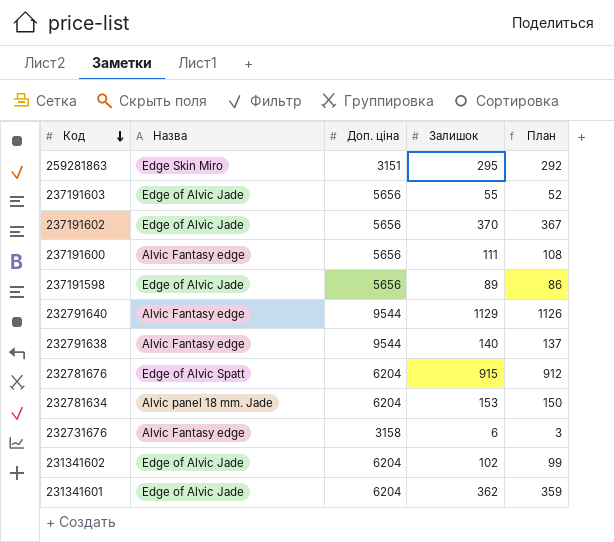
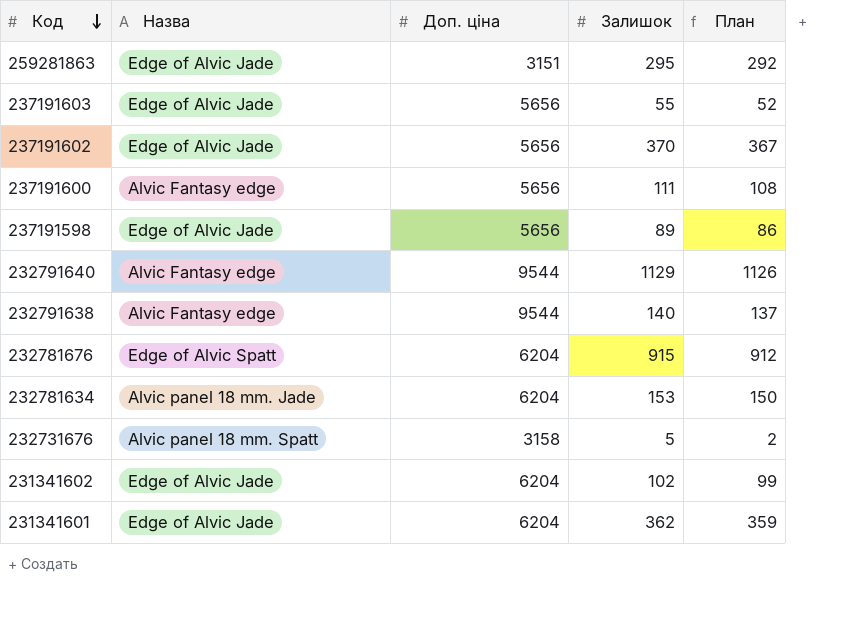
259281863 | Назва: Edge Skin Miro -> Edge of Alvic Jade
232731676 | Назва: Alvic Fantasy edge -> Alvic panel 18 mm. Spatt
232731676 | Залишок: 6 -> 5
232731676 | План: 3 -> 2

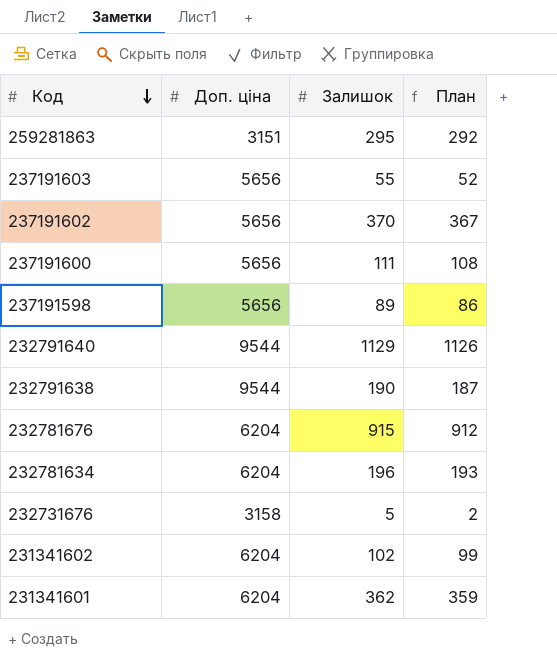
column Назва | position: 2 -> none
232791638 | Залишок: 140 -> 190
232791638 | План: 137 -> 187
232781634 | Залишок: 153 -> 196
232781634 | План: 150 -> 193

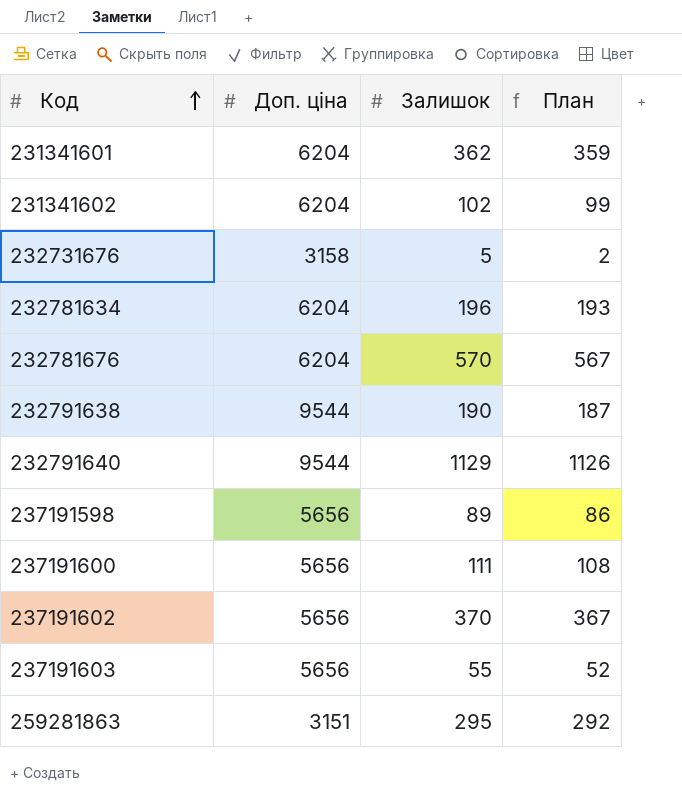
row order: Код descending -> Код ascending
232781676 | Залишок: 915 -> 570
232781676 | План: 912 -> 567

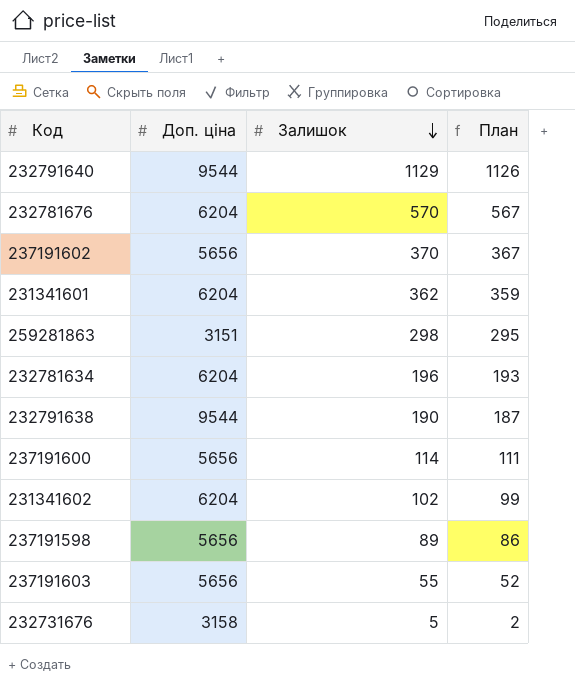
row order: Код ascending -> Залишок descending
259281863 | Залишок: 295 -> 298
259281863 | План: 292 -> 295
237191600 | Залишок: 111 -> 114
237191600 | План: 108 -> 111

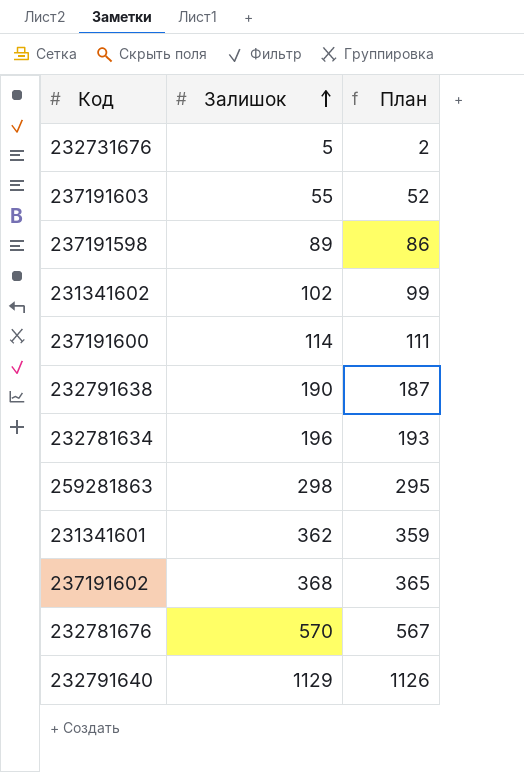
row order: Залишок descending -> Залишок ascending
column Доп. ціна | position: 2 -> none
237191602 | Залишок: 370 -> 368
237191602 | План: 367 -> 365

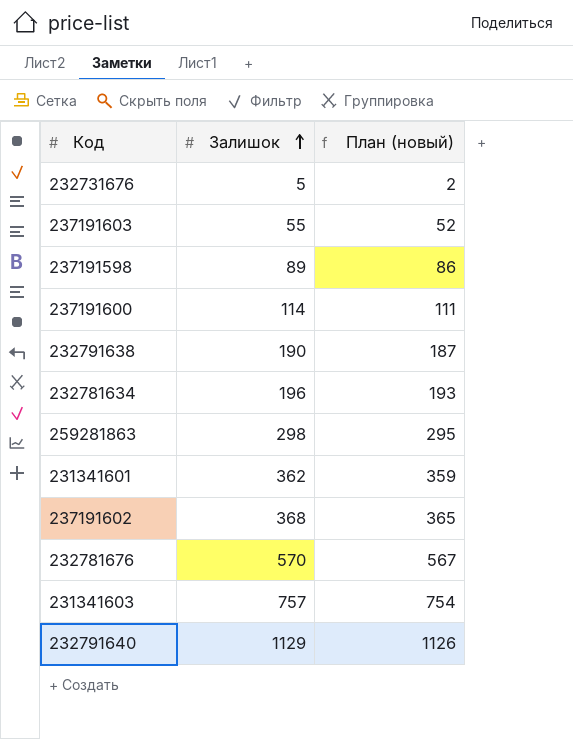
column name: План -> План (новый)
row 231341602: 102 | 99 -> none
row 231341603: none -> 757 | 754

